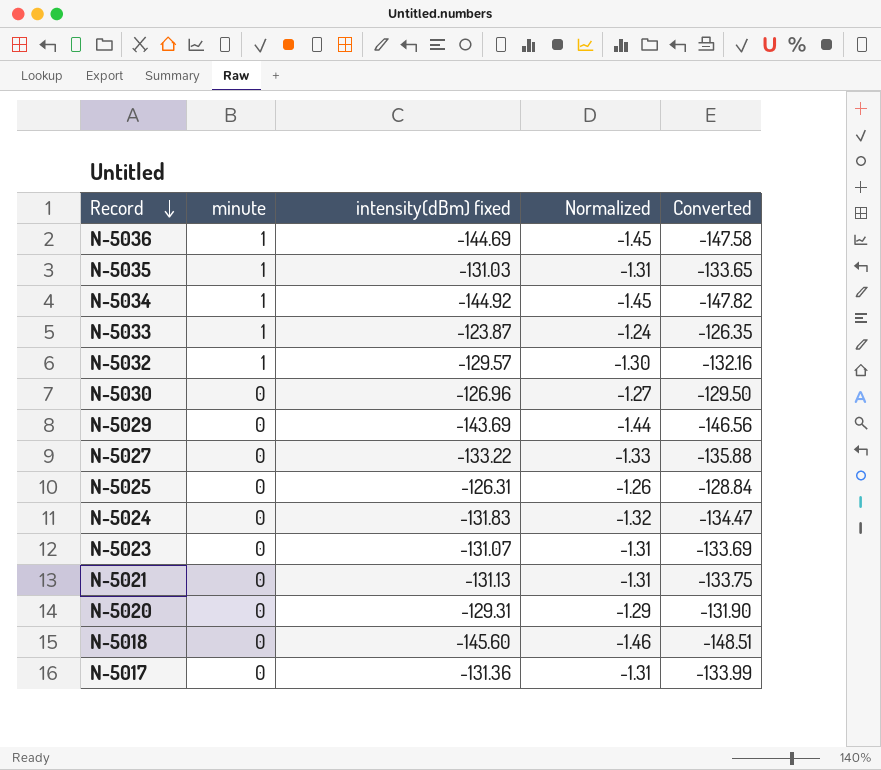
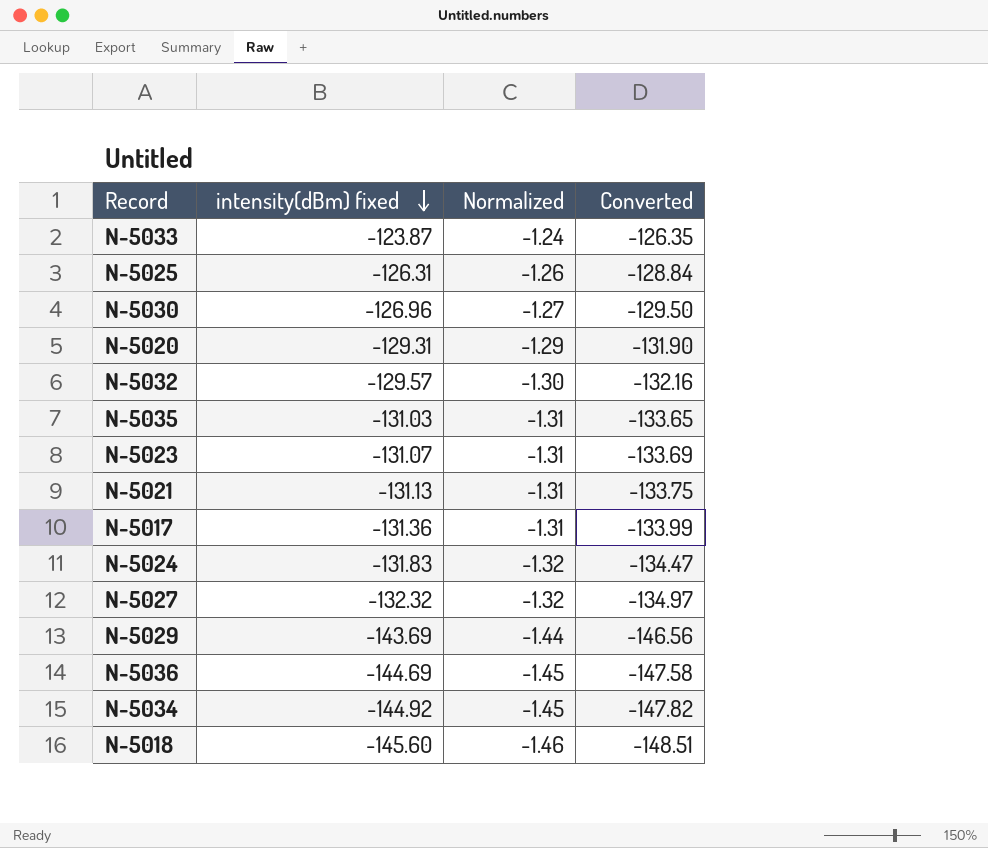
row order: Record descending -> intensity(dBm) fixed descending
column minute | position: 2 -> none
N-5027 | intensity(dBm) fixed: -133.22 -> -132.32
N-5027 | Normalized: -1.33 -> -1.32
N-5027 | Converted: -135.88 -> -134.97

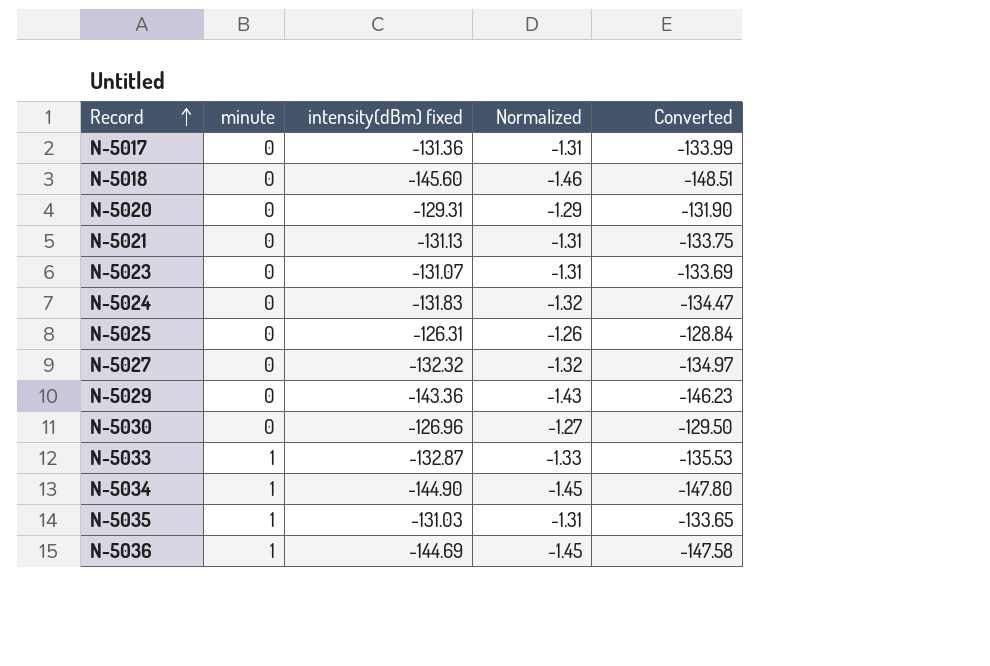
row order: intensity(dBm) fixed descending -> Record ascending
column minute | position: none -> 2
row N-5032: -129.57 | -1.30 | -132.16 -> none
N-5029 | intensity(dBm) fixed: -143.69 -> -143.36
N-5029 | Normalized: -1.44 -> -1.43
N-5029 | Converted: -146.56 -> -146.23
N-5033 | intensity(dBm) fixed: -123.87 -> -132.87
N-5033 | Normalized: -1.24 -> -1.33
N-5033 | Converted: -126.35 -> -135.53
N-5034 | intensity(dBm) fixed: -144.92 -> -144.90
N-5034 | Converted: -147.82 -> -147.80

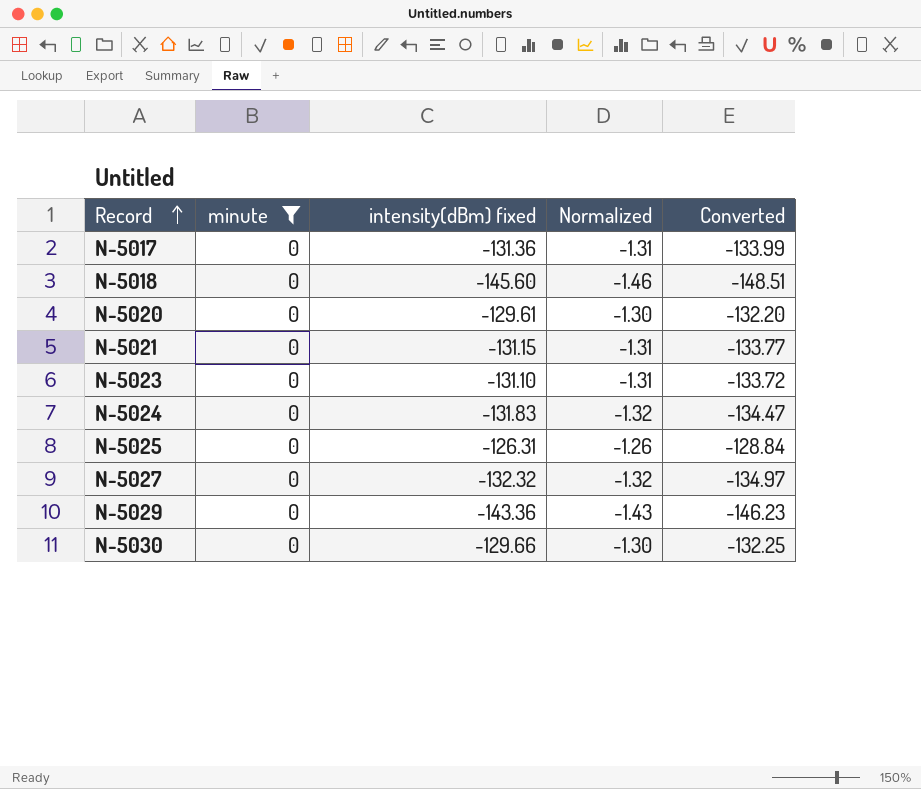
filter: none -> minute = 0
N-5020 | intensity(dBm) fixed: -129.31 -> -129.61
N-5020 | Normalized: -1.29 -> -1.30
N-5020 | Converted: -131.90 -> -132.20
N-5021 | intensity(dBm) fixed: -131.13 -> -131.15
N-5021 | Converted: -133.75 -> -133.77
N-5023 | intensity(dBm) fixed: -131.07 -> -131.10
N-5023 | Converted: -133.69 -> -133.72
N-5030 | intensity(dBm) fixed: -126.96 -> -129.66
N-5030 | Normalized: -1.27 -> -1.30
N-5030 | Converted: -129.50 -> -132.25

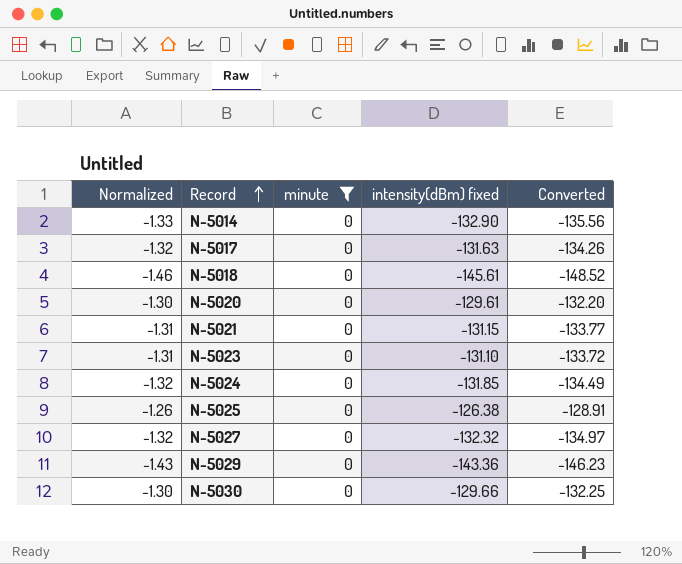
column Normalized | position: 4 -> 1
row N-5014: none -> -1.33 | 0 | -132.90 | -135.56
N-5017 | Normalized: -1.31 -> -1.32
N-5017 | intensity(dBm) fixed: -131.36 -> -131.63
N-5017 | Converted: -133.99 -> -134.26
N-5018 | intensity(dBm) fixed: -145.60 -> -145.61
N-5018 | Converted: -148.51 -> -148.52
N-5024 | intensity(dBm) fixed: -131.83 -> -131.85
N-5024 | Converted: -134.47 -> -134.49
N-5025 | intensity(dBm) fixed: -126.31 -> -126.38
N-5025 | Converted: -128.84 -> -128.91

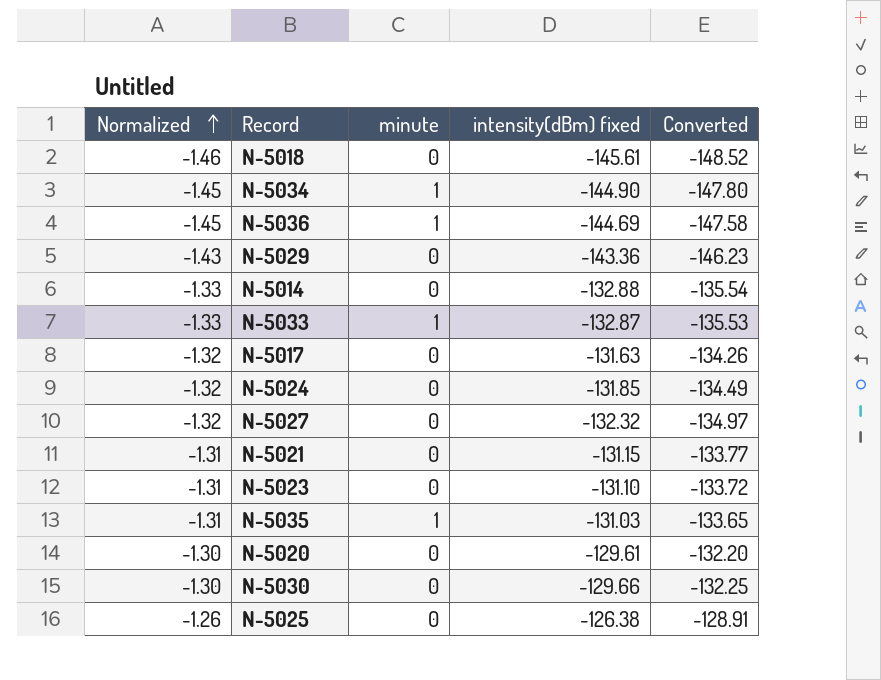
filter: minute = 0 -> none
row order: Record ascending -> Normalized ascending
N-5014 | intensity(dBm) fixed: -132.90 -> -132.88
N-5014 | Converted: -135.56 -> -135.54

